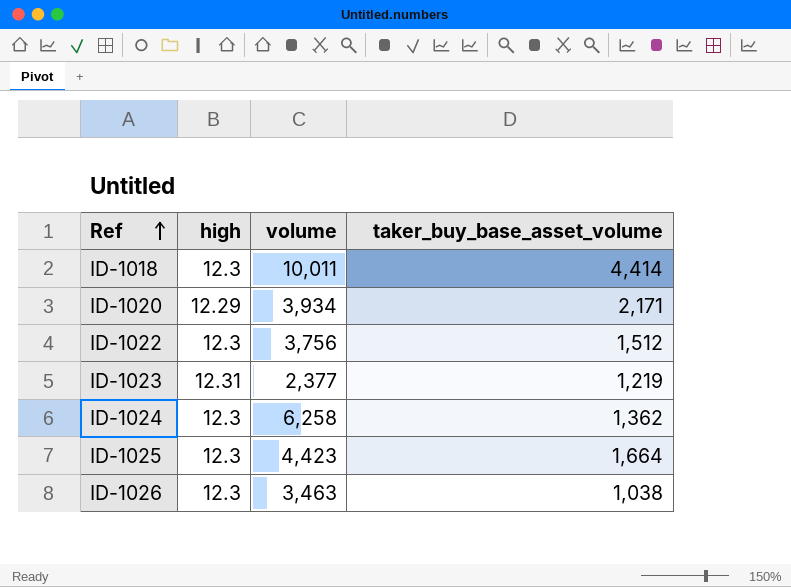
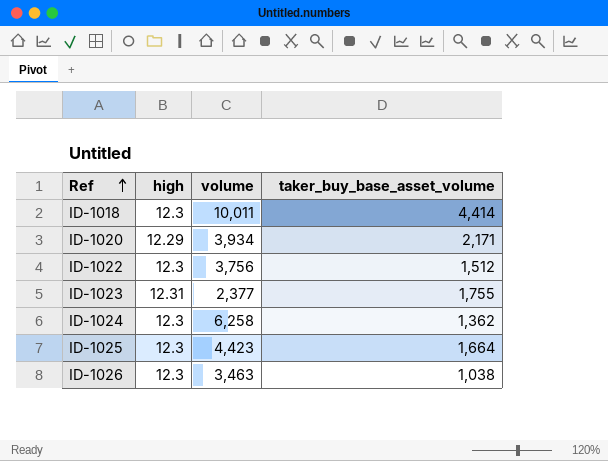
ID-1023 | taker_buy_base_asset_volume: 1,219 -> 1,755

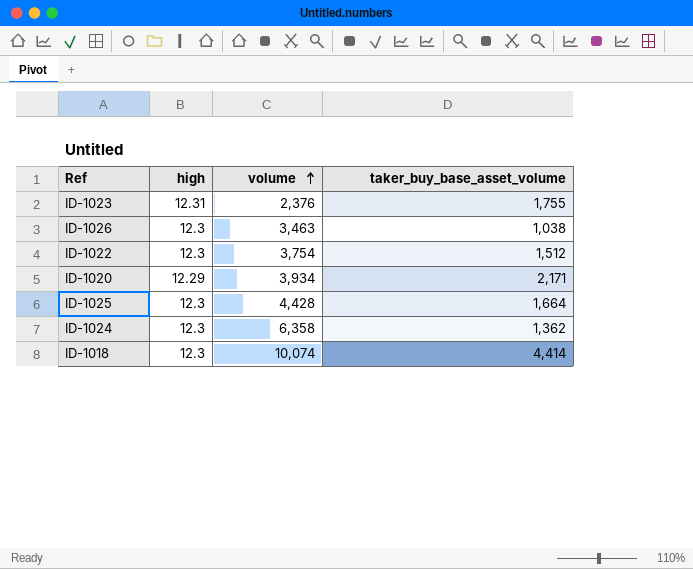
row order: Ref ascending -> volume ascending
ID-1023 | volume: 2,377 -> 2,376
ID-1022 | volume: 3,756 -> 3,754
ID-1025 | volume: 4,423 -> 4,428
ID-1024 | volume: 6,258 -> 6,358
ID-1018 | volume: 10,011 -> 10,074

